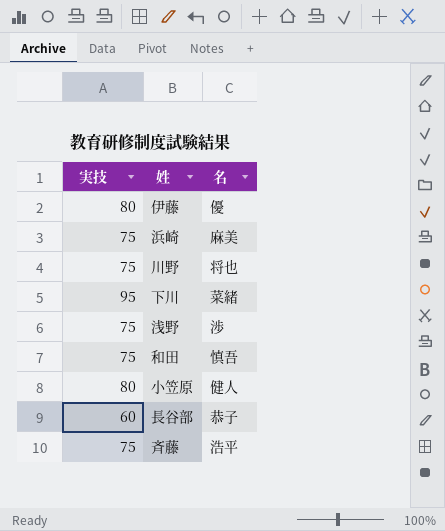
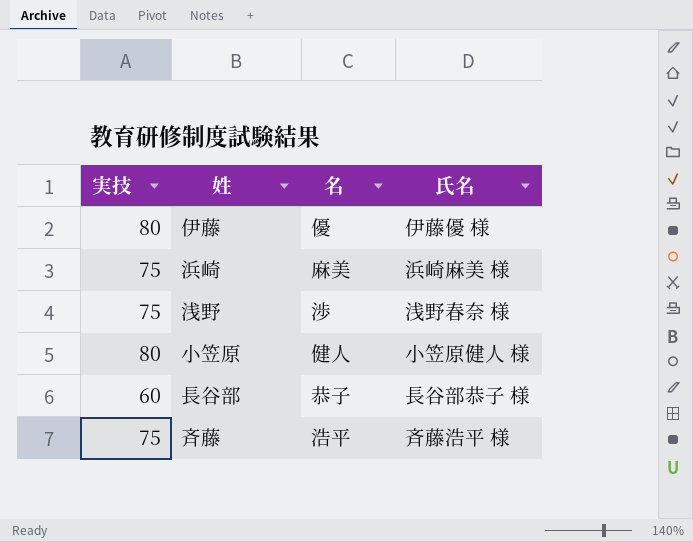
column 氏名 | position: none -> 4
row 川野: 75 | 将也 -> none
row 下川: 95 | 菜緒 -> none
row 和田: 75 | 慎吾 -> none

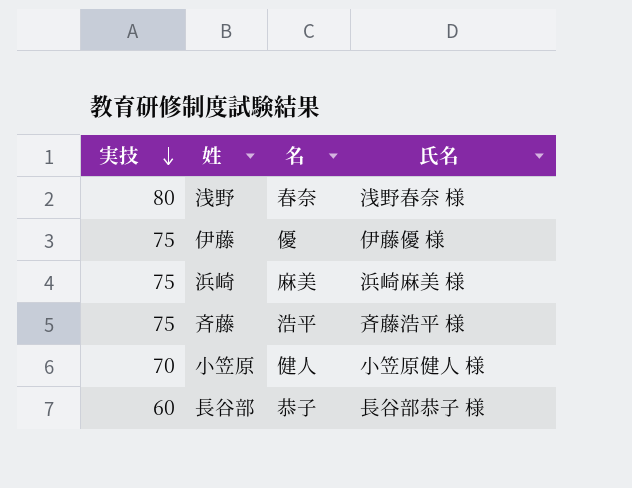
row order: none -> 実技 descending
浅野 | 実技: 75 -> 80
浅野 | 名: 渉 -> 春奈
伊藤 | 実技: 80 -> 75
小笠原 | 実技: 80 -> 70

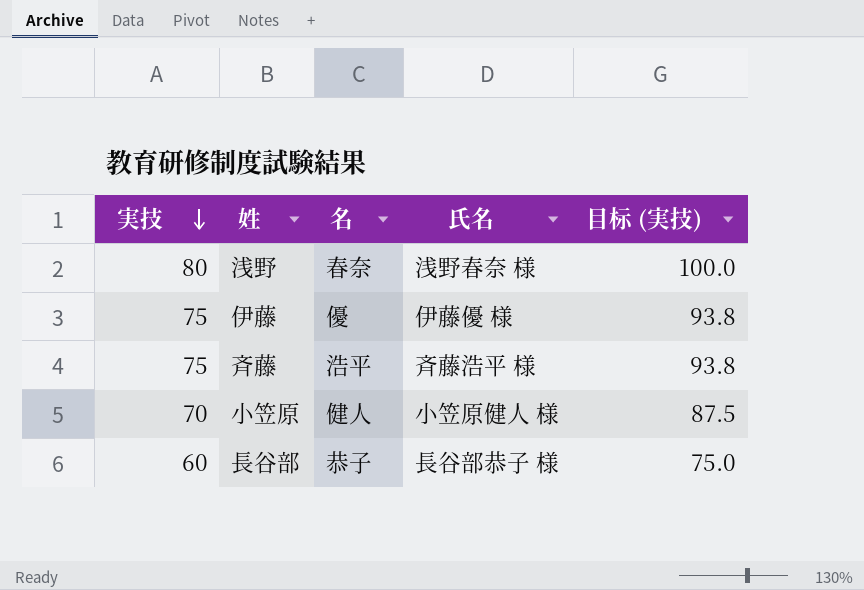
column 目标 (実技) | formula: none -> [実技] * 1.25
row 浜崎: 75 | 麻美 | 浜崎麻美 様 -> none

